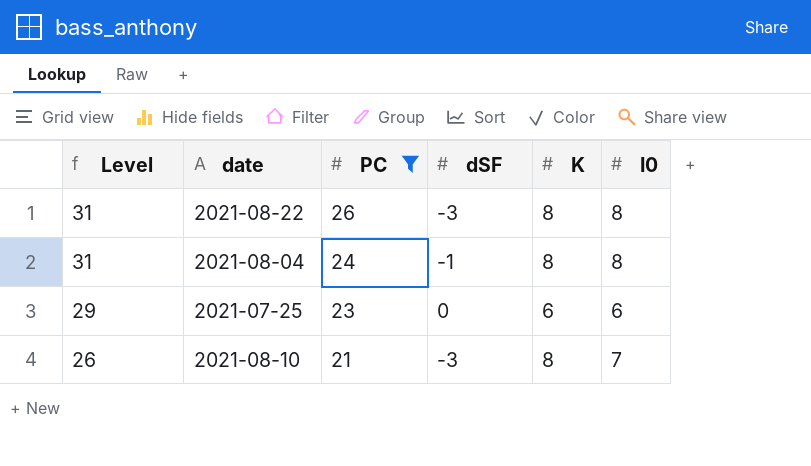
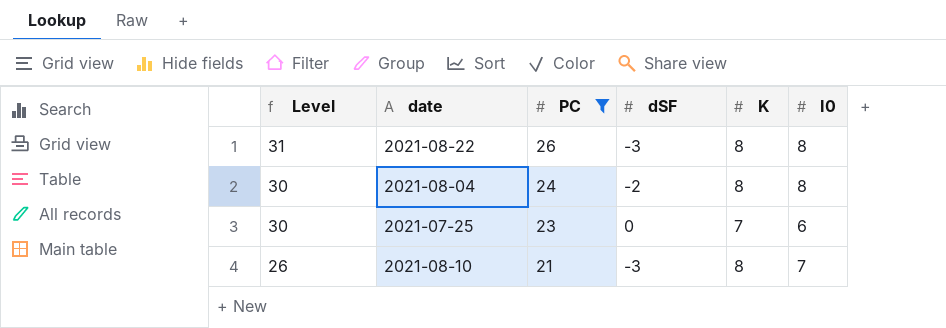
2021-08-04 | Level: 31 -> 30
2021-08-04 | dSF: -1 -> -2
2021-07-25 | Level: 29 -> 30
2021-07-25 | K: 6 -> 7

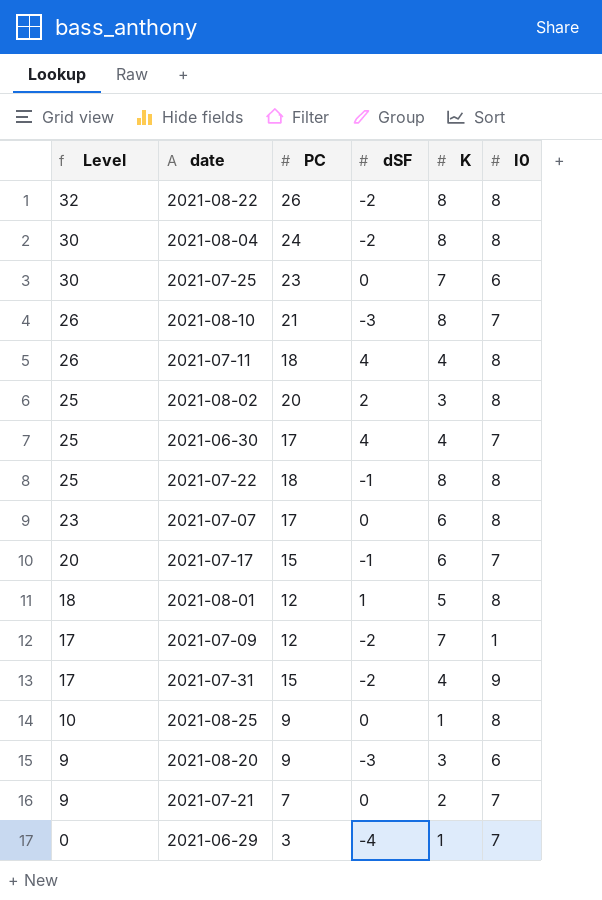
filter: PC >= 21 -> none
2021-08-22 | Level: 31 -> 32
2021-08-22 | dSF: -3 -> -2

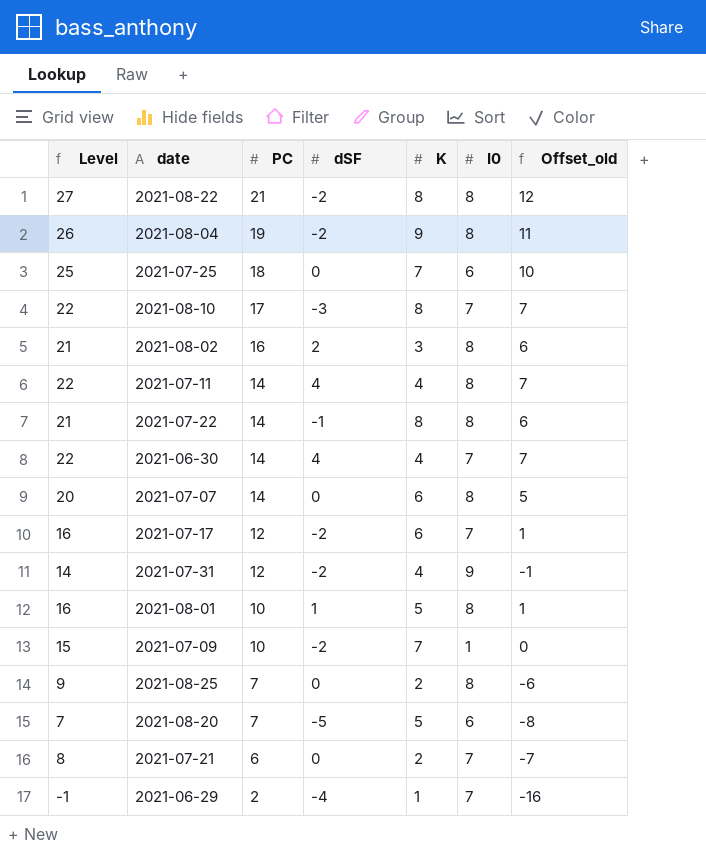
row order: Level descending -> PC descending
column Offset_old | formula: none -> [Level] - 15
2021-08-22 | Level: 32 -> 27
2021-08-22 | PC: 26 -> 21
2021-08-04 | Level: 30 -> 26
2021-08-04 | PC: 24 -> 19
2021-08-04 | K: 8 -> 9
2021-07-25 | Level: 30 -> 25
2021-07-25 | PC: 23 -> 18
2021-08-10 | Level: 26 -> 22
2021-08-10 | PC: 21 -> 17
2021-08-02 | Level: 25 -> 21
2021-08-02 | PC: 20 -> 16
2021-07-11 | Level: 26 -> 22
2021-07-11 | PC: 18 -> 14
2021-07-22 | Level: 25 -> 21
2021-07-22 | PC: 18 -> 14
2021-06-30 | Level: 25 -> 22
2021-06-30 | PC: 17 -> 14
2021-07-07 | Level: 23 -> 20
2021-07-07 | PC: 17 -> 14
2021-07-17 | Level: 20 -> 16
2021-07-17 | PC: 15 -> 12
2021-07-17 | dSF: -1 -> -2
2021-07-31 | Level: 17 -> 14
2021-07-31 | PC: 15 -> 12
2021-08-01 | Level: 18 -> 16
2021-08-01 | PC: 12 -> 10
2021-07-09 | Level: 17 -> 15
2021-07-09 | PC: 12 -> 10
2021-08-25 | Level: 10 -> 9
2021-08-25 | PC: 9 -> 7
2021-08-25 | K: 1 -> 2
2021-08-20 | Level: 9 -> 7
2021-08-20 | PC: 9 -> 7
2021-08-20 | dSF: -3 -> -5
2021-08-20 | K: 3 -> 5
2021-07-21 | Level: 9 -> 8
2021-07-21 | PC: 7 -> 6
2021-06-29 | Level: 0 -> -1
2021-06-29 | PC: 3 -> 2

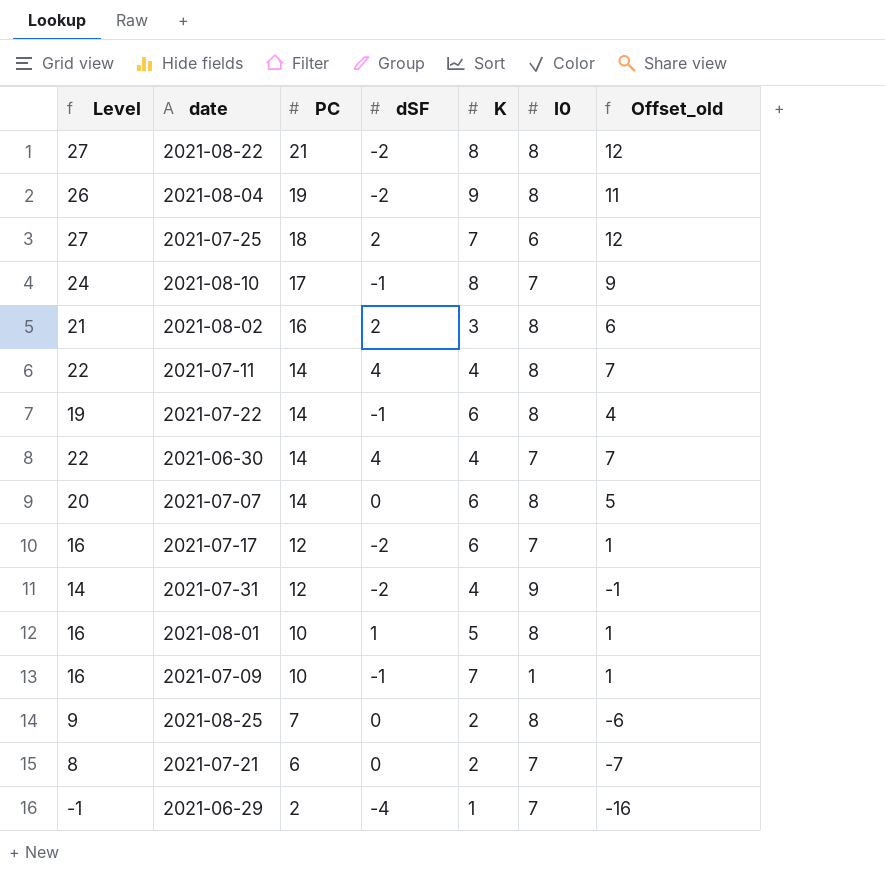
row 2021-08-20: 7 | 7 | -5 | 5 | 6 | -8 -> none
2021-07-25 | Level: 25 -> 27
2021-07-25 | dSF: 0 -> 2
2021-07-25 | Offset_old: 10 -> 12
2021-08-10 | Level: 22 -> 24
2021-08-10 | dSF: -3 -> -1
2021-08-10 | Offset_old: 7 -> 9
2021-07-22 | Level: 21 -> 19
2021-07-22 | K: 8 -> 6
2021-07-22 | Offset_old: 6 -> 4
2021-07-09 | Level: 15 -> 16
2021-07-09 | dSF: -2 -> -1
2021-07-09 | Offset_old: 0 -> 1

